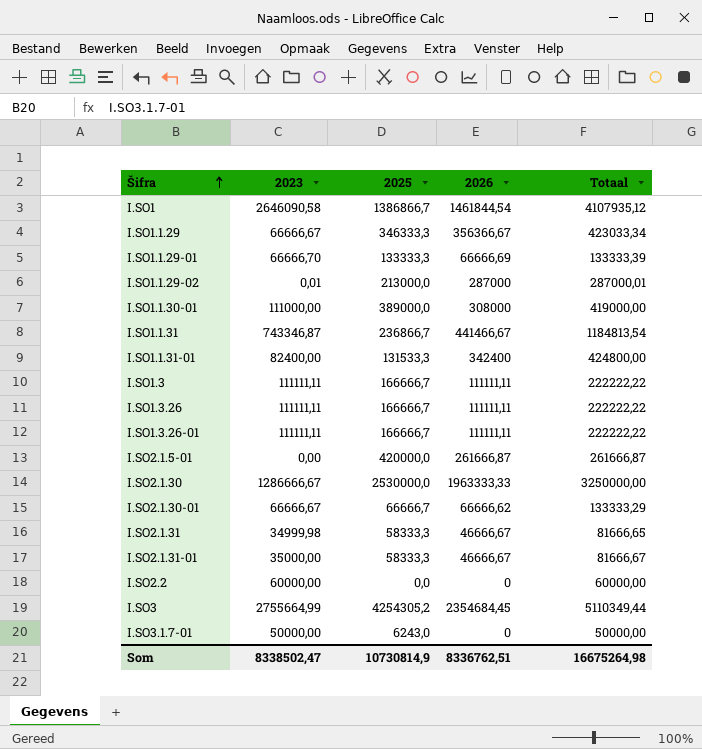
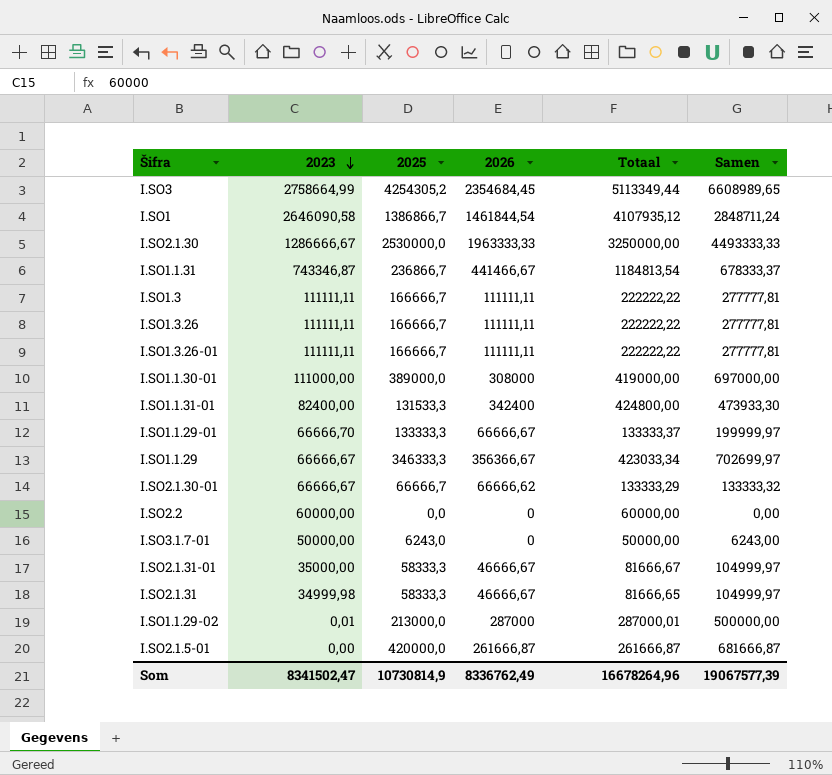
row order: Šifra ascending -> 2023 descending
column Samen | formula: none -> [2025] + [2026]
I.SO3 | 2023: 2755664,99 -> 2758664,99
I.SO3 | Totaal: 5110349,44 -> 5113349,44
I.SO1.1.29-01 | 2026: 66666,69 -> 66666,67
I.SO1.1.29-01 | Totaal: 133333,39 -> 133333,37
Som | 2023: 8338502,47 -> 8341502,47
Som | 2026: 8336762,51 -> 8336762,49
Som | Totaal: 16675264,98 -> 16678264,96

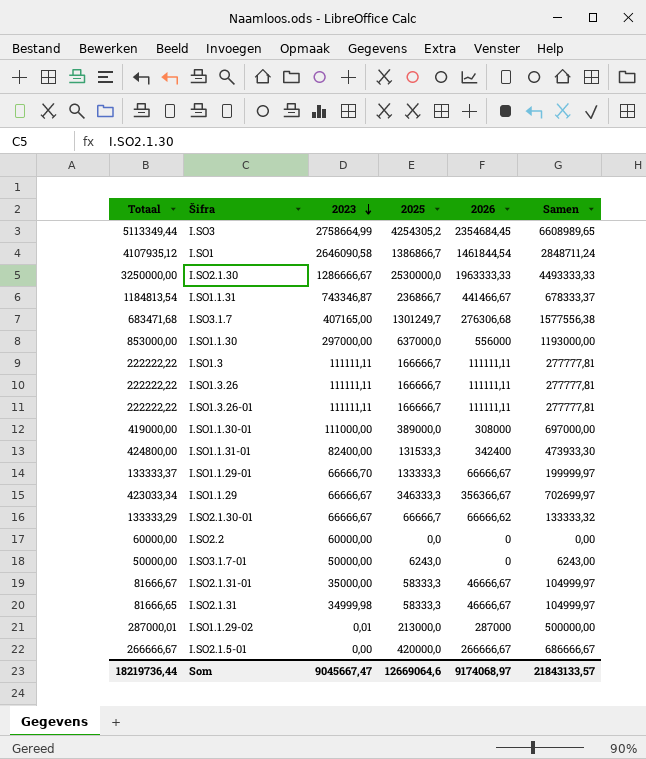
column Totaal | position: 5 -> 1
row I.SO3.1.7: none -> 683471,68 | 407165,00 | 1301249,7 | 276306,68 | 1577556,38
row I.SO1.1.30: none -> 853000,00 | 297000,00 | 637000,0 | 556000 | 1193000,00
I.SO2.1.5-01 | Totaal: 261666,87 -> 266666,67
I.SO2.1.5-01 | 2026: 261666,87 -> 266666,67
I.SO2.1.5-01 | Samen: 681666,87 -> 686666,67
Som | Totaal: 16678264,96 -> 18219736,44
Som | 2023: 8341502,47 -> 9045667,47
Som | 2025: 10730814,9 -> 12669064,6
Som | 2026: 8336762,49 -> 9174068,97
Som | Samen: 19067577,39 -> 21843133,57

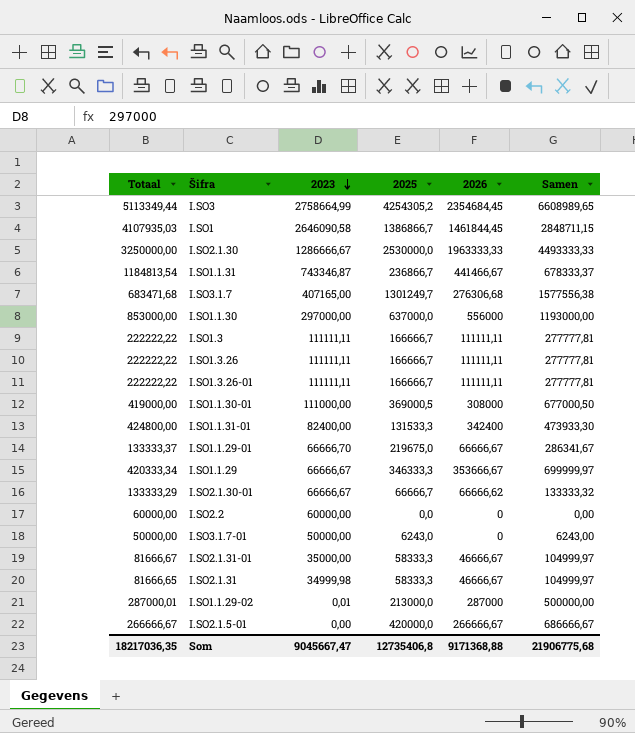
I.SO1 | Totaal: 4107935,12 -> 4107935,03
I.SO1 | 2026: 1461844,54 -> 1461844,45
I.SO1 | Samen: 2848711,24 -> 2848711,15
I.SO1.1.30-01 | 2025: 389000,0 -> 369000,5
I.SO1.1.30-01 | Samen: 697000,00 -> 677000,50
I.SO1.1.29-01 | 2025: 133333,3 -> 219675,0
I.SO1.1.29-01 | Samen: 199999,97 -> 286341,67
I.SO1.1.29 | Totaal: 423033,34 -> 420333,34
I.SO1.1.29 | 2026: 356366,67 -> 353666,67
I.SO1.1.29 | Samen: 702699,97 -> 699999,97
Som | Totaal: 18219736,44 -> 18217036,35
Som | 2025: 12669064,6 -> 12735406,8
Som | 2026: 9174068,97 -> 9171368,88
Som | Samen: 21843133,57 -> 21906775,68

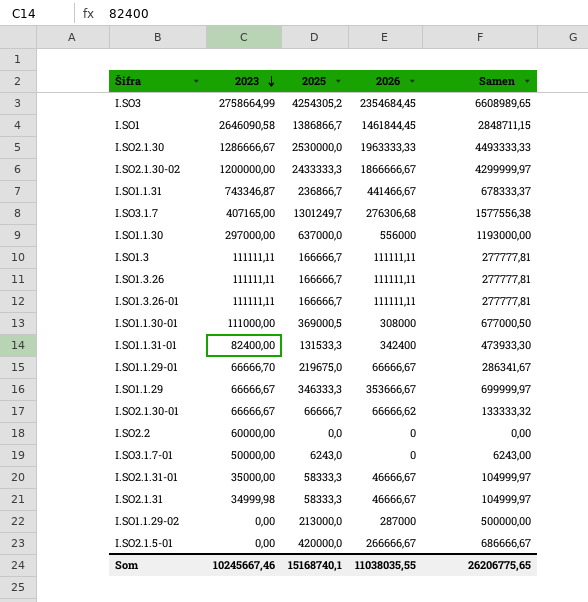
column Totaal | formula: [2023] + [2026] -> none
row I.SO2.1.30-02: none -> 1200000,00 | 2433333,3 | 1866666,67 | 4299999,97
I.SO1.1.29-02 | 2023: 0,01 -> 0,00
Som | 2023: 9045667,47 -> 10245667,46
Som | 2025: 12735406,8 -> 15168740,1
Som | 2026: 9171368,88 -> 11038035,55
Som | Samen: 21906775,68 -> 26206775,65

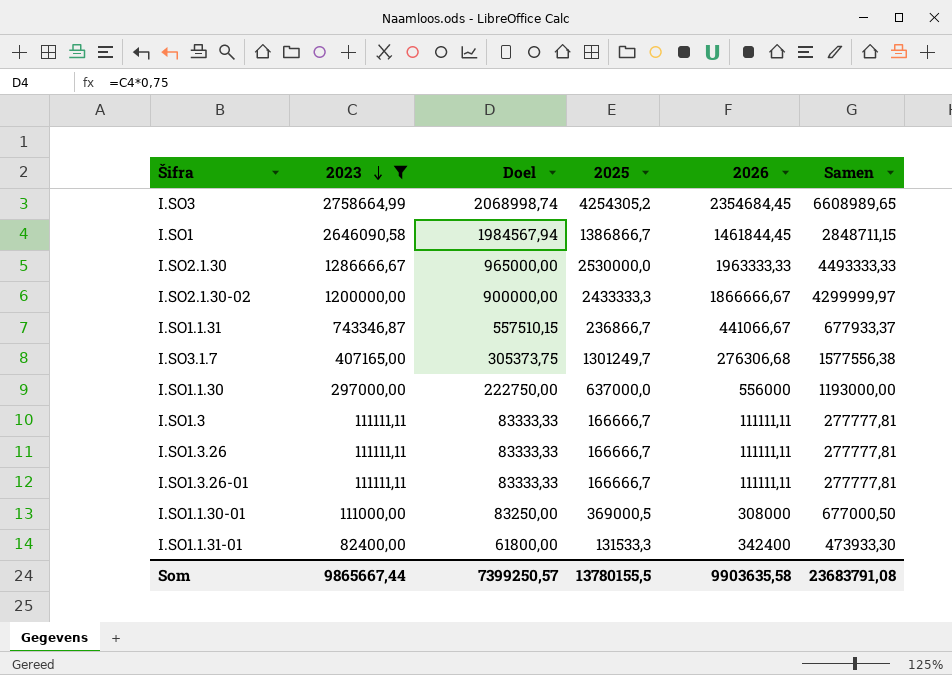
filter: none -> 2023 >= 82400,00
column Doel | formula: none -> [2023] * 0,75
I.SO1.1.31 | 2026: 441466,67 -> 441066,67
I.SO1.1.31 | Samen: 678333,37 -> 677933,37
Som | 2023: 10245667,46 -> 9865667,44
Som | 2025: 15168740,1 -> 13780155,5
Som | 2026: 11038035,55 -> 9903635,58
Som | Samen: 26206775,65 -> 23683791,08

